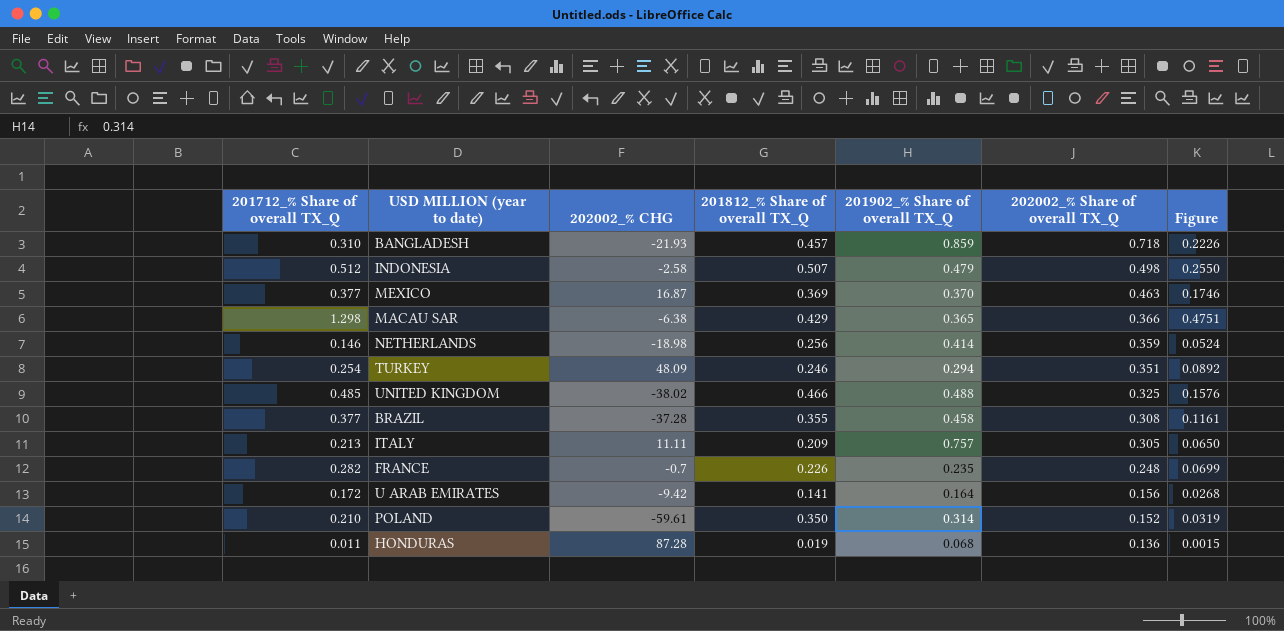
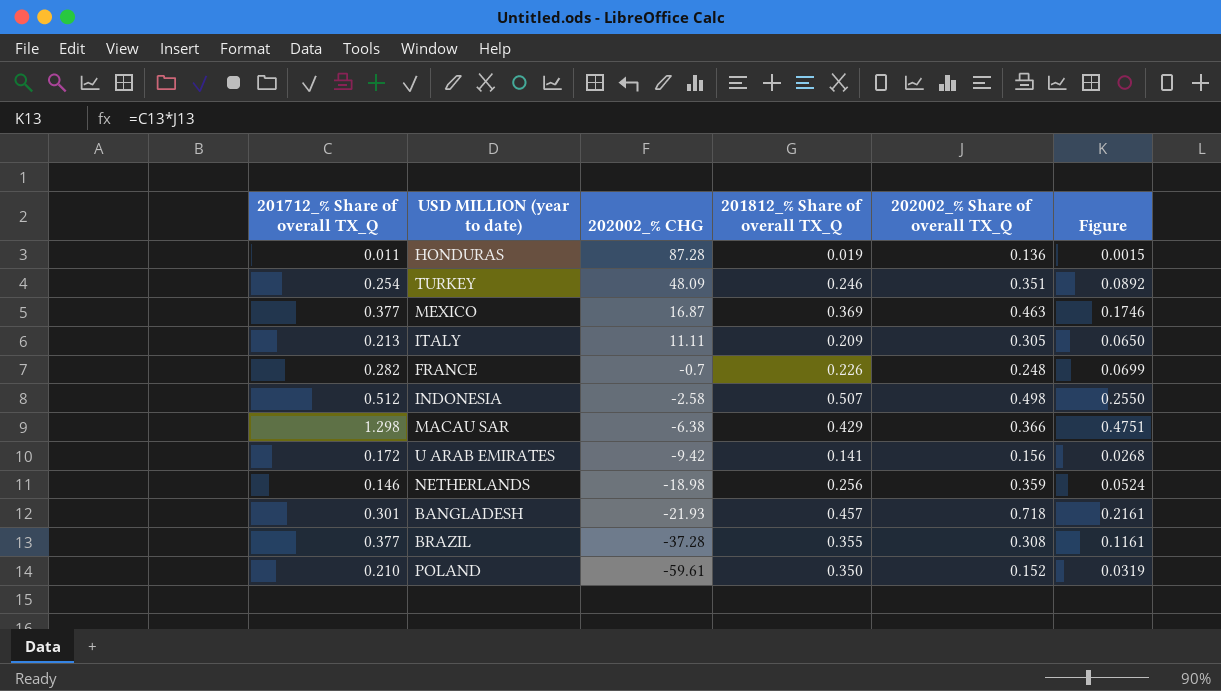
row order: 202002_% Share of overall TX_Q descending -> 202002_% CHG descending
column 201902_% Share of overall TX_Q | position: 5 -> none
row UNITED KINGDOM: 0.485 | -38.02 | 0.466 | 0.488 | 0.325 | 0.1576 -> none
BANGLADESH | 201712_% Share of overall TX_Q: 0.310 -> 0.301
BANGLADESH | Figure: 0.2226 -> 0.2161

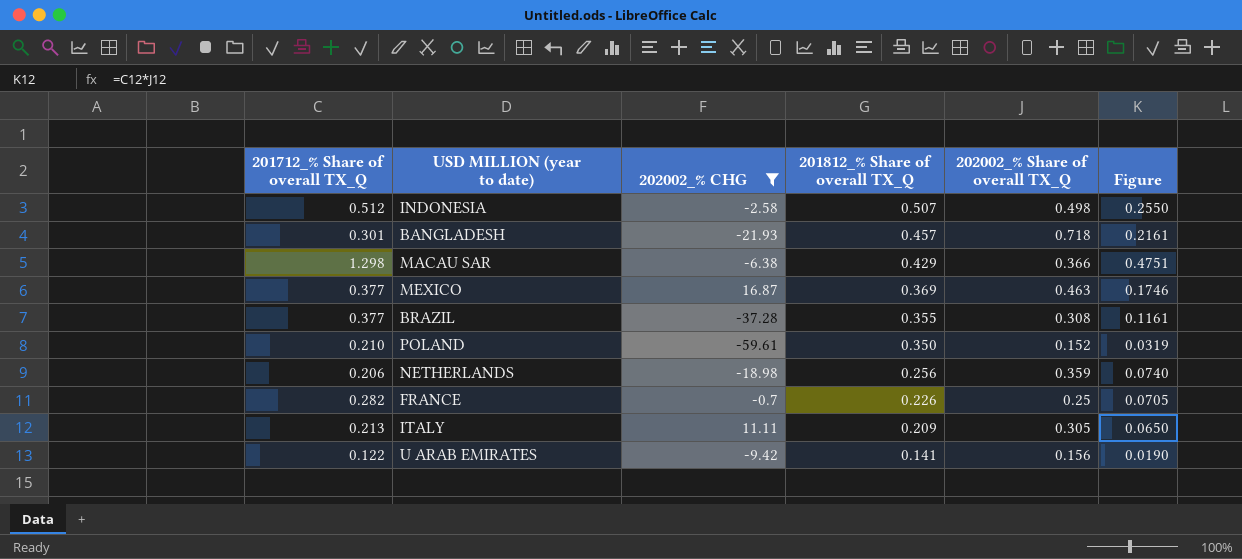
filter: none -> 202002_% CHG <= 16.87
row order: 202002_% CHG descending -> 201812_% Share of overall TX_Q descending
NETHERLANDS | 201712_% Share of overall TX_Q: 0.146 -> 0.206
NETHERLANDS | Figure: 0.0524 -> 0.0740
FRANCE | 202002_% Share of overall TX_Q: 0.248 -> 0.25
FRANCE | Figure: 0.0699 -> 0.0705
U ARAB EMIRATES | 201712_% Share of overall TX_Q: 0.172 -> 0.122
U ARAB EMIRATES | Figure: 0.0268 -> 0.0190

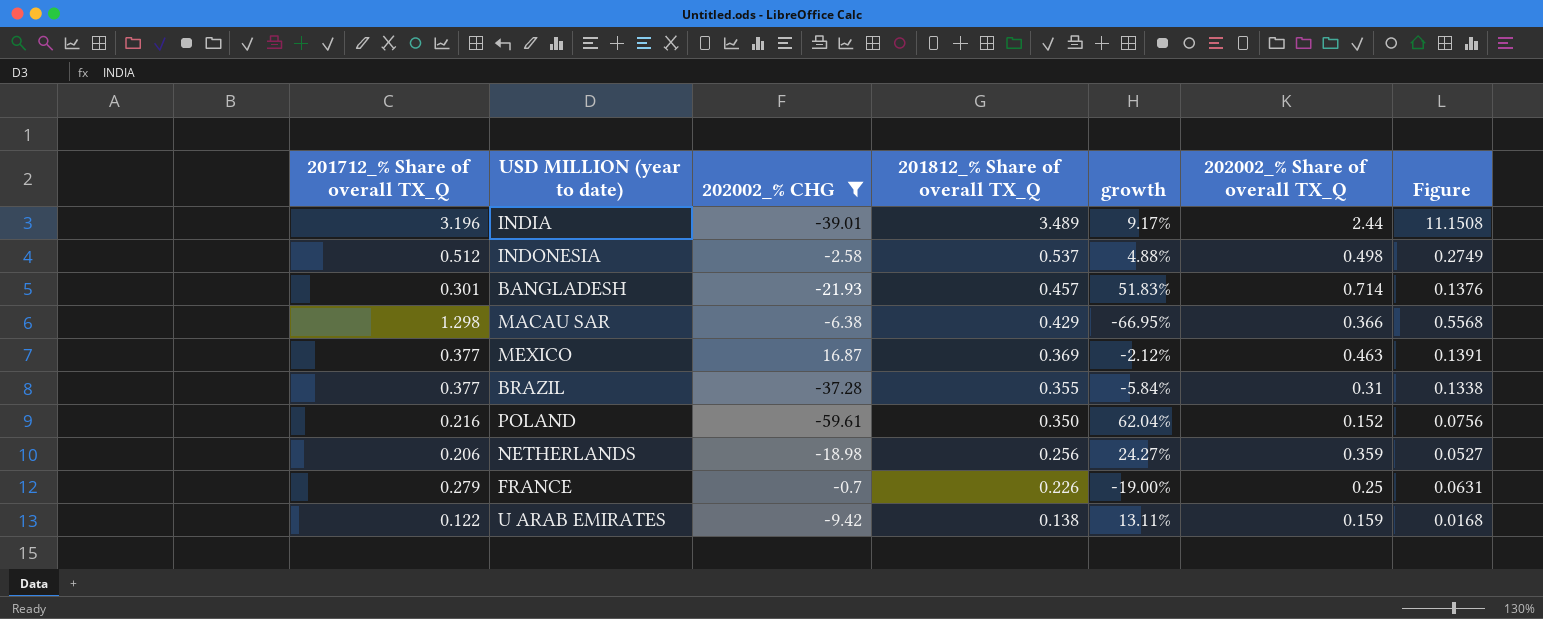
column growth | formula: none -> ([201812_% Share of overall TX_Q] - [201712_% Share of overall TX_Q]) / [201712_% Share of overall TX_Q]
column Figure | formula: [201712_% Share of overall TX_Q] * [202002_% Share of overall TX_Q] -> [201712_% Share of overall TX_Q] * [201812_% Share of overall TX_Q]
row ITALY: 0.213 | 11.11 | 0.209 | 0.305 | 0.0650 -> none
row INDIA: none -> 3.196 | -39.01 | 3.489 | 9.17% | 2.44 | 11.1508
INDONESIA | 201812_% Share of overall TX_Q: 0.507 -> 0.537
BANGLADESH | 202002_% Share of overall TX_Q: 0.718 -> 0.714
BRAZIL | 202002_% Share of overall TX_Q: 0.308 -> 0.31
POLAND | 201712_% Share of overall TX_Q: 0.210 -> 0.216
FRANCE | 201712_% Share of overall TX_Q: 0.282 -> 0.279
U ARAB EMIRATES | 201812_% Share of overall TX_Q: 0.141 -> 0.138
U ARAB EMIRATES | 202002_% Share of overall TX_Q: 0.156 -> 0.159

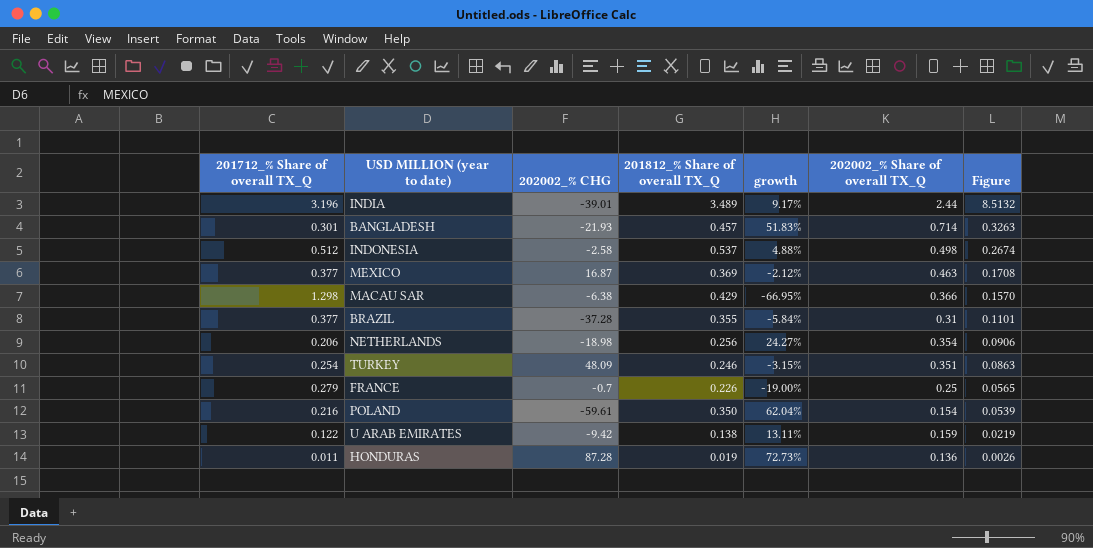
filter: 202002_% CHG <= 16.87 -> none
row order: 201812_% Share of overall TX_Q descending -> Figure descending
column Figure | formula: [201712_% Share of overall TX_Q] * [201812_% Share of overall TX_Q] -> [201812_% Share of overall TX_Q] * [202002_% Share of overall TX_Q]
NETHERLANDS | 202002_% Share of overall TX_Q: 0.359 -> 0.354
POLAND | 202002_% Share of overall TX_Q: 0.152 -> 0.154

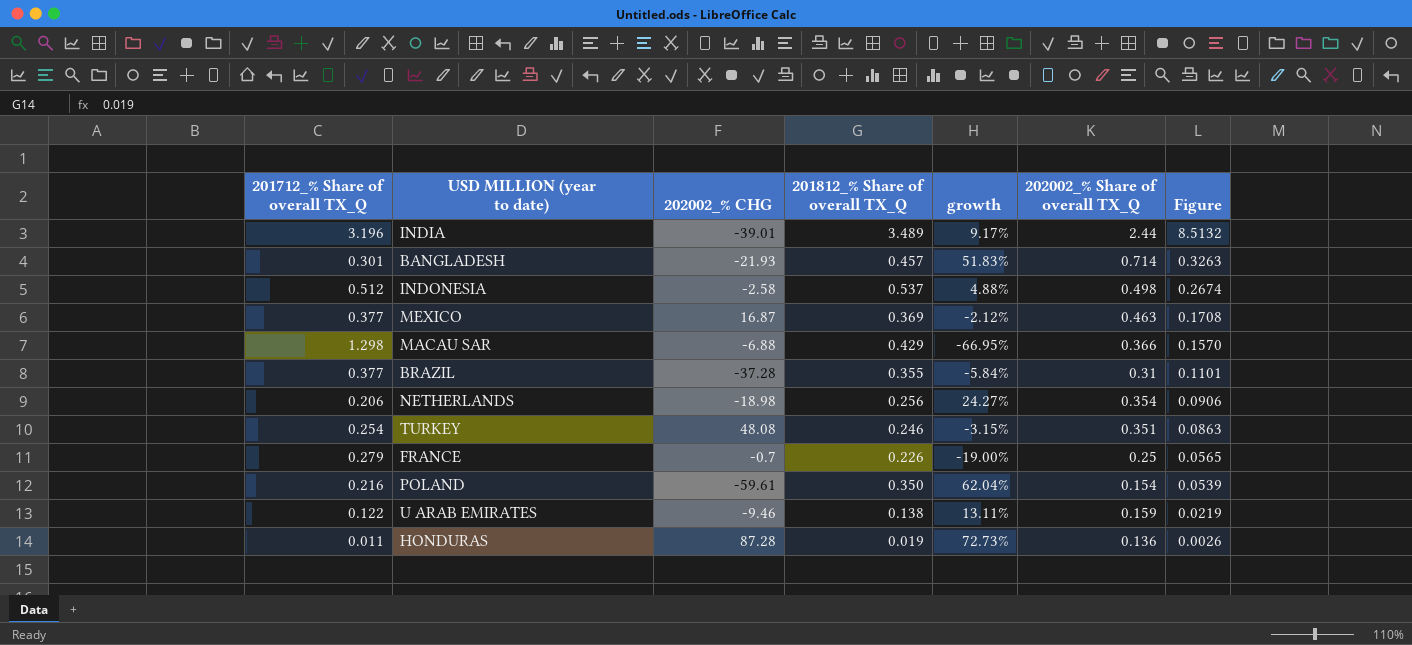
MACAU SAR | 202002_% CHG: -6.38 -> -6.88
TURKEY | 202002_% CHG: 48.09 -> 48.08
U ARAB EMIRATES | 202002_% CHG: -9.42 -> -9.46

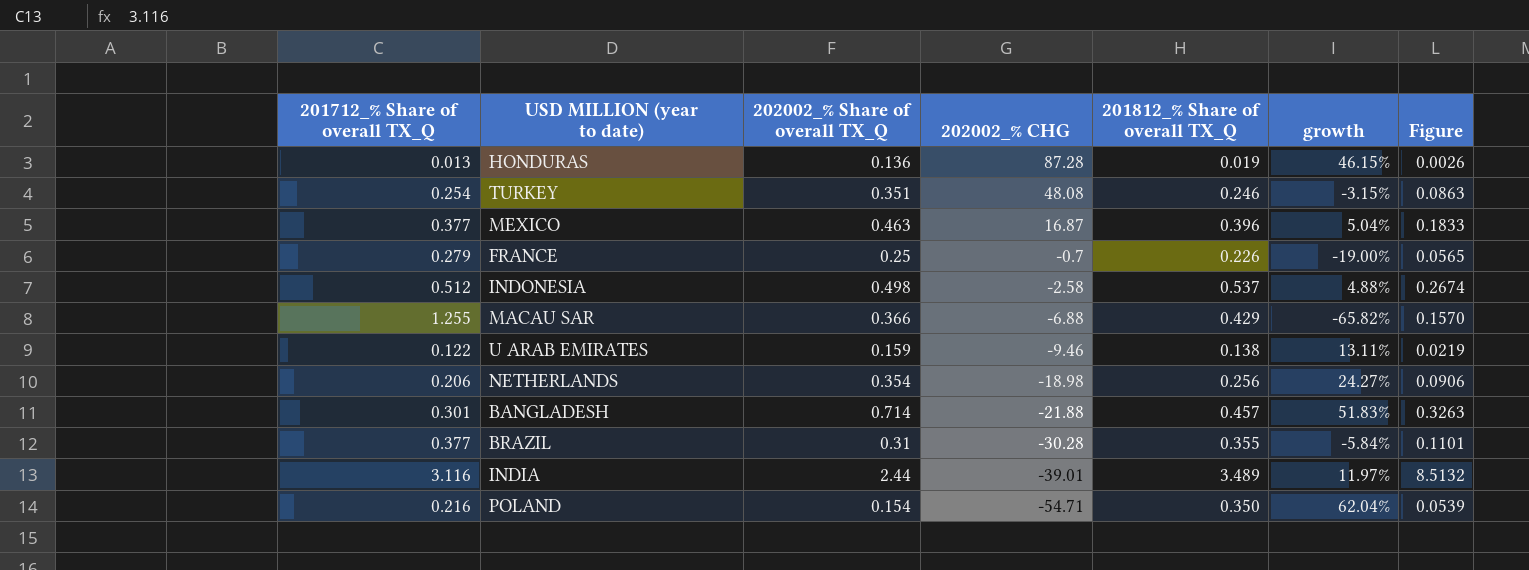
row order: Figure descending -> 202002_% CHG descending
column 202002_% Share of overall TX_Q | position: 6 -> 3
HONDURAS | 201712_% Share of overall TX_Q: 0.011 -> 0.013
HONDURAS | growth: 72.73% -> 46.15%
MEXICO | 201812_% Share of overall TX_Q: 0.369 -> 0.396
MEXICO | growth: -2.12% -> 5.04%
MEXICO | Figure: 0.1708 -> 0.1833
MACAU SAR | 201712_% Share of overall TX_Q: 1.298 -> 1.255
MACAU SAR | growth: -66.95% -> -65.82%
BANGLADESH | 202002_% CHG: -21.93 -> -21.88
BRAZIL | 202002_% CHG: -37.28 -> -30.28
INDIA | 201712_% Share of overall TX_Q: 3.196 -> 3.116
INDIA | growth: 9.17% -> 11.97%
POLAND | 202002_% CHG: -59.61 -> -54.71

